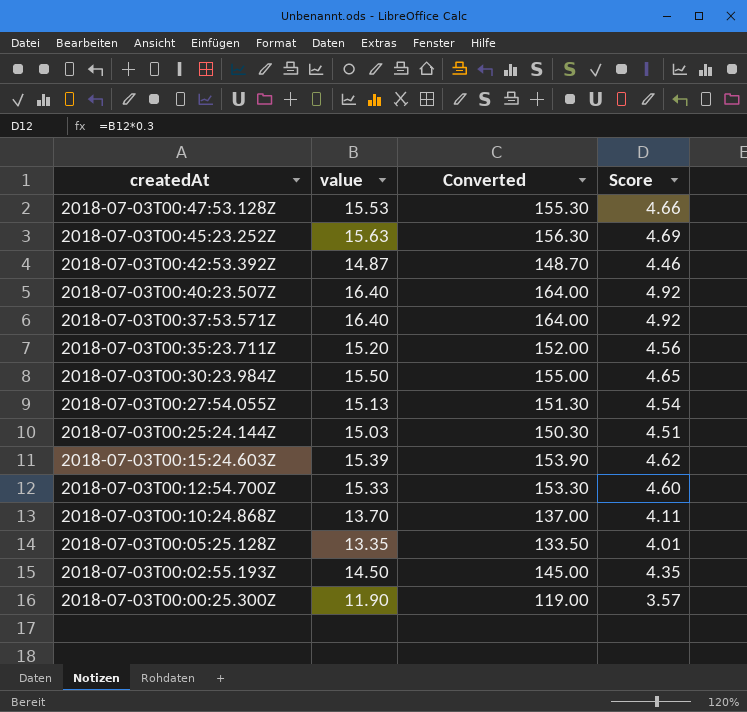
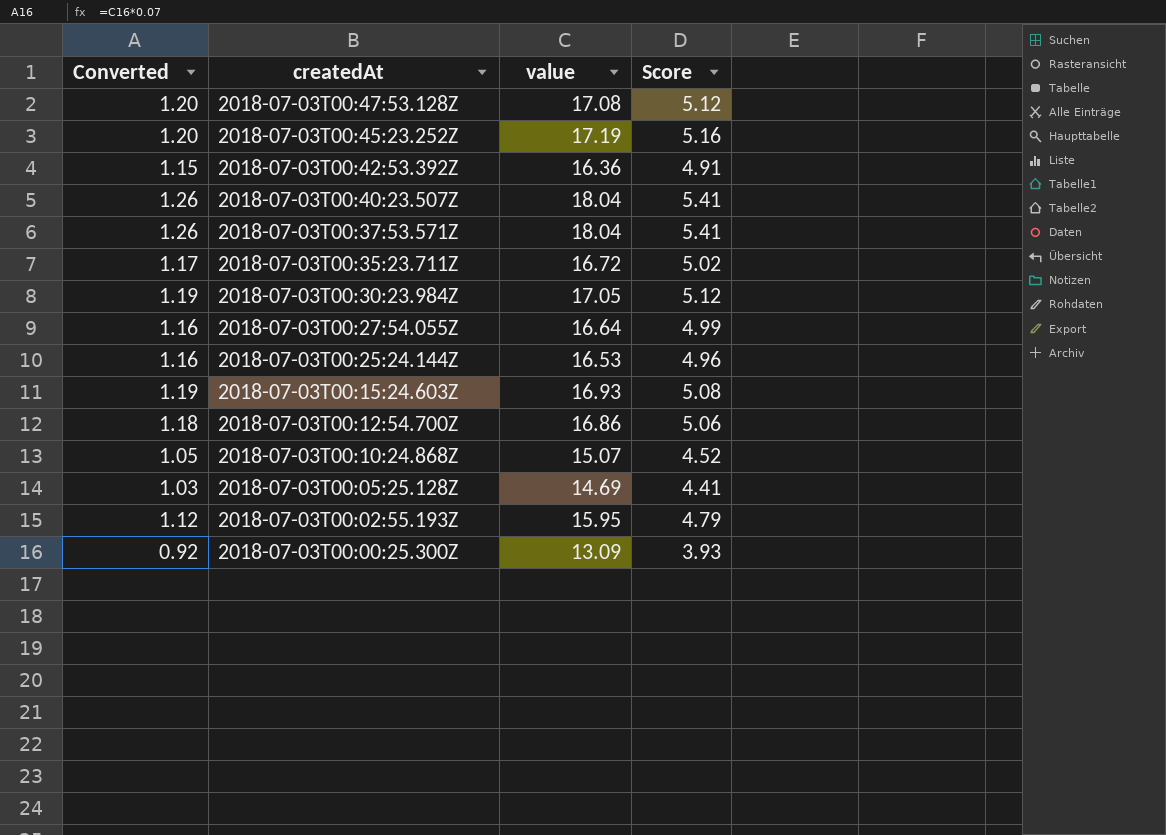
column Converted | formula: [value] * 10 -> [value] * 0.07
column Converted | position: 3 -> 1
2018-07-03T00:47:53.128Z | value: 15.53 -> 17.08
2018-07-03T00:47:53.128Z | Score: 4.66 -> 5.12
2018-07-03T00:45:23.252Z | value: 15.63 -> 17.19
2018-07-03T00:45:23.252Z | Score: 4.69 -> 5.16
2018-07-03T00:42:53.392Z | value: 14.87 -> 16.36
2018-07-03T00:42:53.392Z | Score: 4.46 -> 4.91
2018-07-03T00:40:23.507Z | value: 16.40 -> 18.04
2018-07-03T00:40:23.507Z | Score: 4.92 -> 5.41
2018-07-03T00:37:53.571Z | value: 16.40 -> 18.04
2018-07-03T00:37:53.571Z | Score: 4.92 -> 5.41
2018-07-03T00:35:23.711Z | value: 15.20 -> 16.72
2018-07-03T00:35:23.711Z | Score: 4.56 -> 5.02
2018-07-03T00:30:23.984Z | value: 15.50 -> 17.05
2018-07-03T00:30:23.984Z | Score: 4.65 -> 5.12
2018-07-03T00:27:54.055Z | value: 15.13 -> 16.64
2018-07-03T00:27:54.055Z | Score: 4.54 -> 4.99
2018-07-03T00:25:24.144Z | value: 15.03 -> 16.53
2018-07-03T00:25:24.144Z | Score: 4.51 -> 4.96
2018-07-03T00:15:24.603Z | value: 15.39 -> 16.93
2018-07-03T00:15:24.603Z | Score: 4.62 -> 5.08
2018-07-03T00:12:54.700Z | value: 15.33 -> 16.86
2018-07-03T00:12:54.700Z | Score: 4.60 -> 5.06
2018-07-03T00:10:24.868Z | value: 13.70 -> 15.07
2018-07-03T00:10:24.868Z | Score: 4.11 -> 4.52
2018-07-03T00:05:25.128Z | value: 13.35 -> 14.69
2018-07-03T00:05:25.128Z | Score: 4.01 -> 4.41
2018-07-03T00:02:55.193Z | value: 14.50 -> 15.95
2018-07-03T00:02:55.193Z | Score: 4.35 -> 4.79
2018-07-03T00:00:25.300Z | value: 11.90 -> 13.09
2018-07-03T00:00:25.300Z | Score: 3.57 -> 3.93

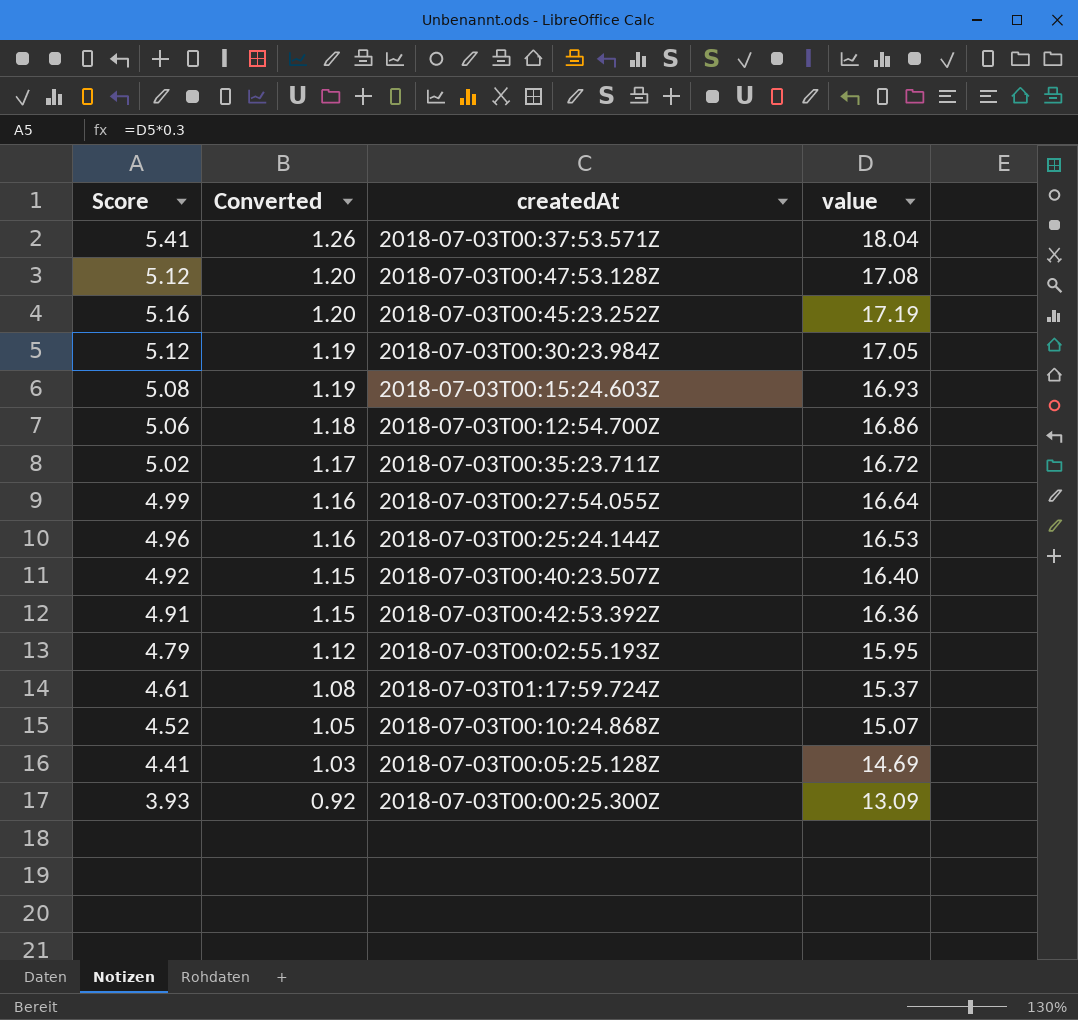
row order: createdAt descending -> Converted descending
column Score | position: 4 -> 1
2018-07-03T00:40:23.507Z | Score: 5.41 -> 4.92
2018-07-03T00:40:23.507Z | Converted: 1.26 -> 1.15
2018-07-03T00:40:23.507Z | value: 18.04 -> 16.40
row 2018-07-03T01:17:59.724Z: none -> 4.61 | 1.08 | 15.37

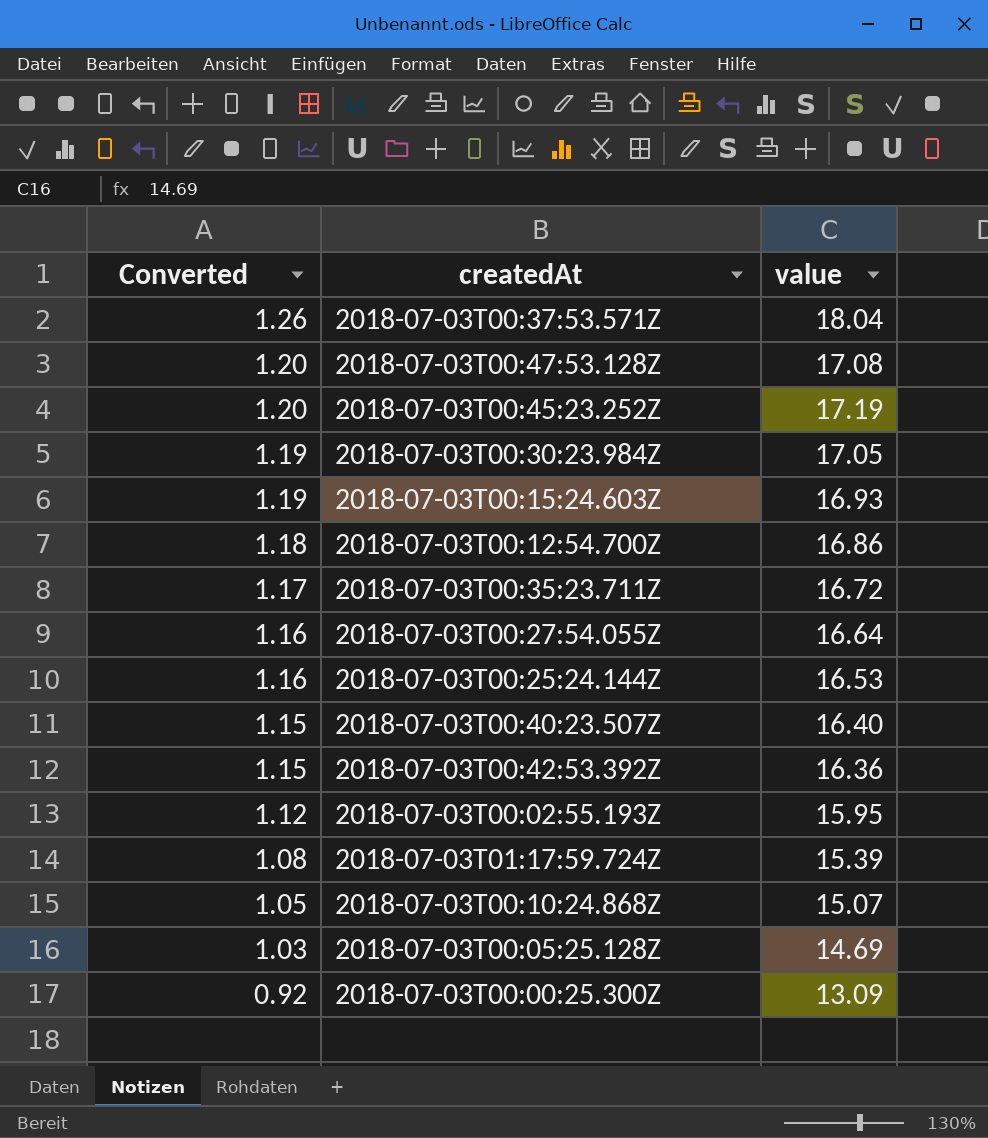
column Score | formula: [value] * 0.3 -> none
2018-07-03T01:17:59.724Z | value: 15.37 -> 15.39

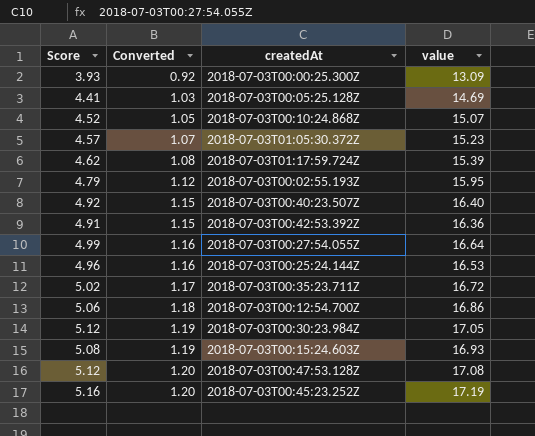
row order: Converted descending -> Converted ascending
column Score | formula: none -> [value] * 0.3
row 2018-07-03T00:37:53.571Z: 1.26 | 18.04 -> none
row 2018-07-03T01:05:30.372Z: none -> 4.57 | 1.07 | 15.23

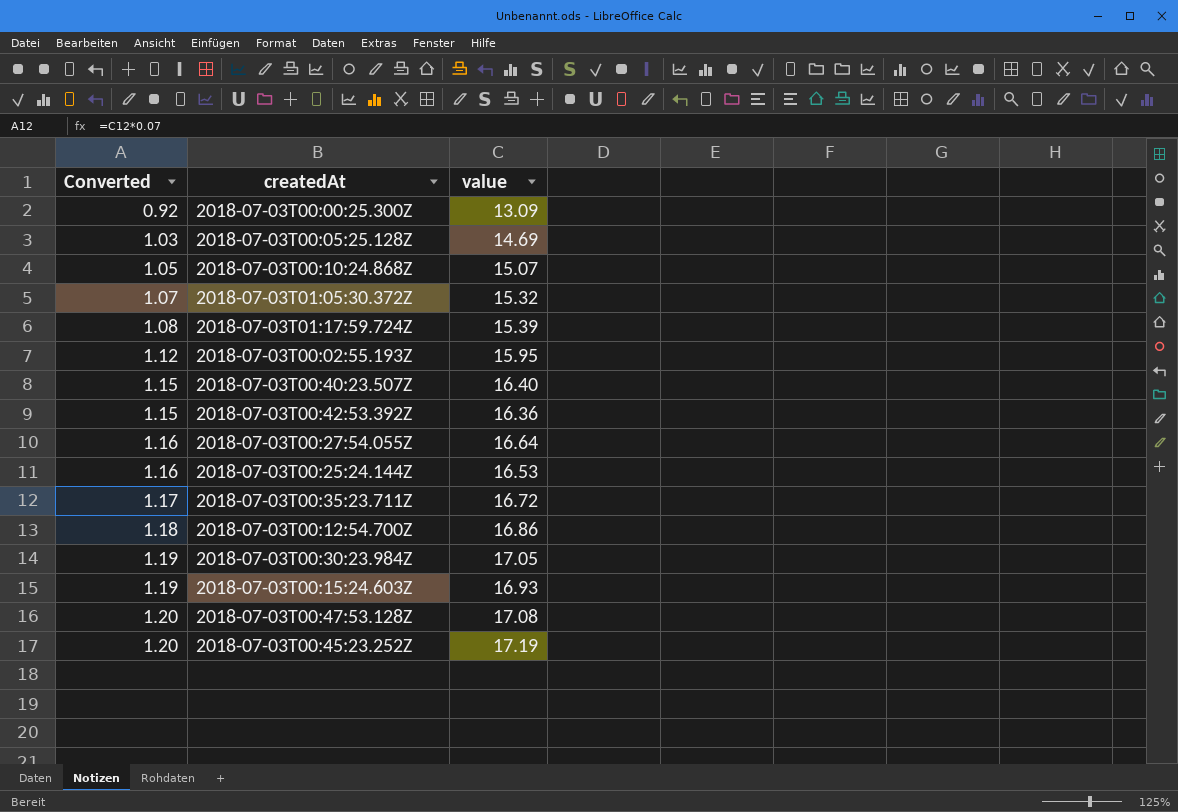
column Score | formula: [value] * 0.3 -> none
2018-07-03T01:05:30.372Z | value: 15.23 -> 15.32

